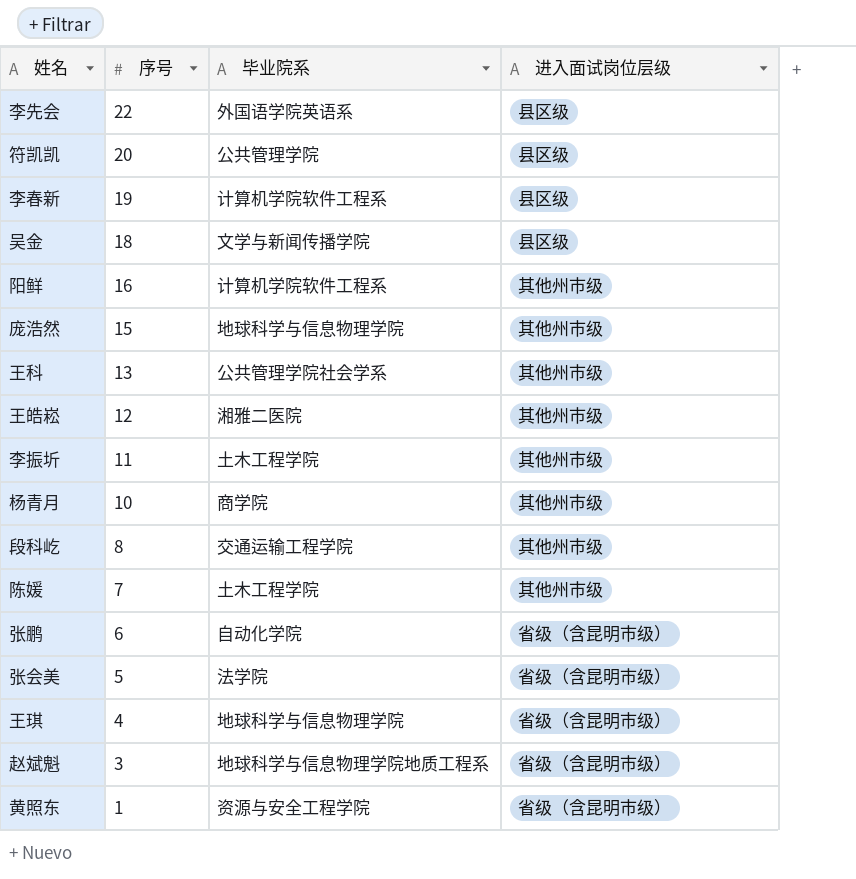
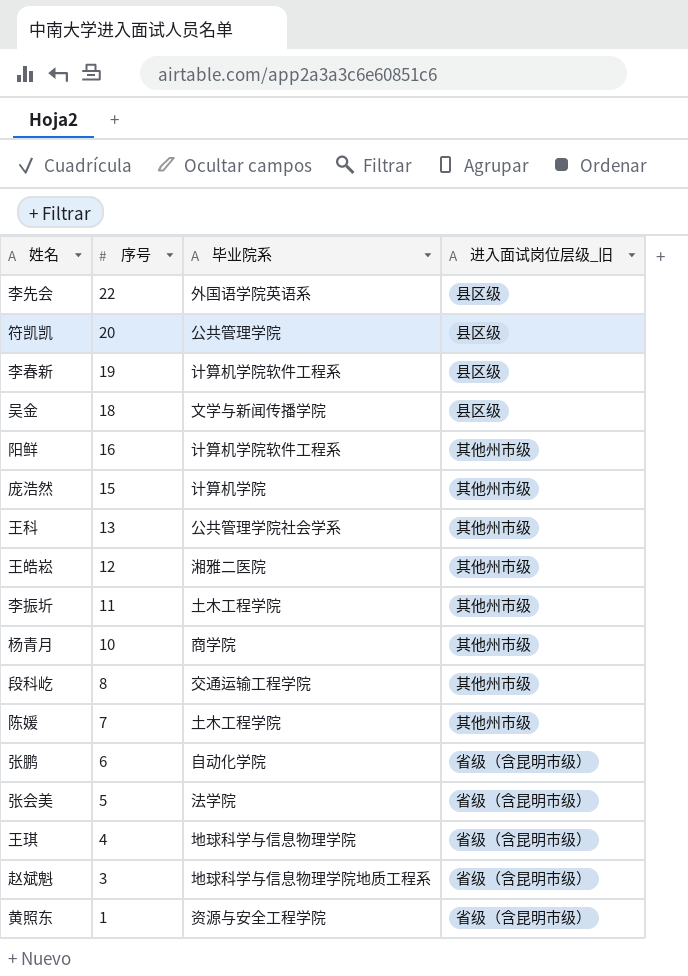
column name: 进入面试岗位层级 -> 进入面试岗位层级_旧
庞浩然 | 毕业院系: 地球科学与信息物理学院 -> 计算机学院

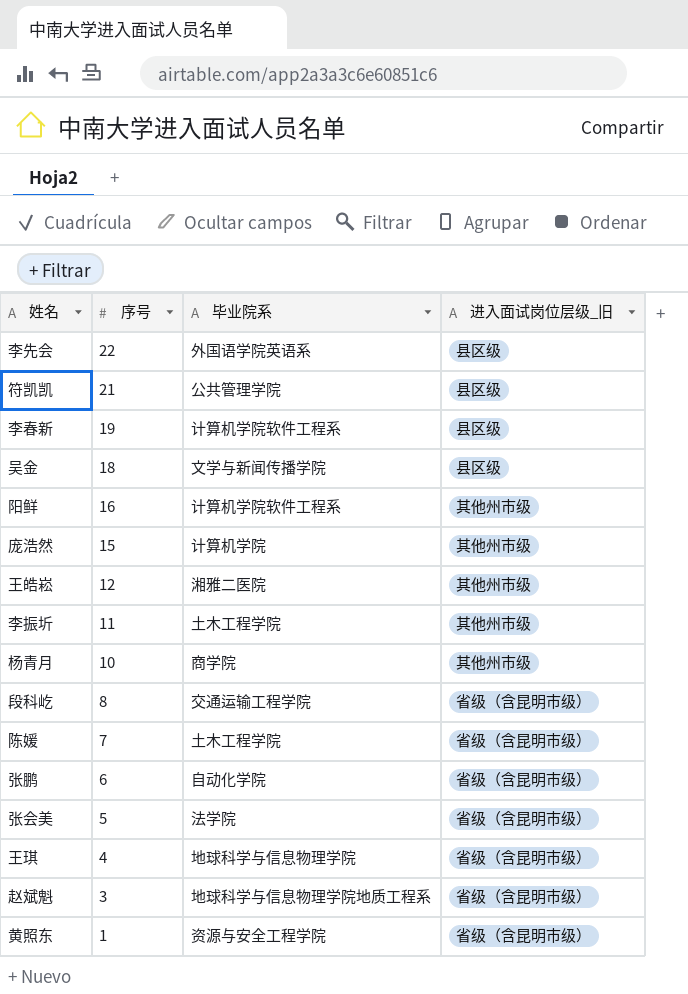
row 王科: 13 | 公共管理学院社会学系 | 其他州市级 -> none
符凯凯 | 序号: 20 -> 21
段科屹 | 进入面试岗位层级_旧: 其他州市级 -> 省级（含昆明市级）
陈媛 | 进入面试岗位层级_旧: 其他州市级 -> 省级（含昆明市级）

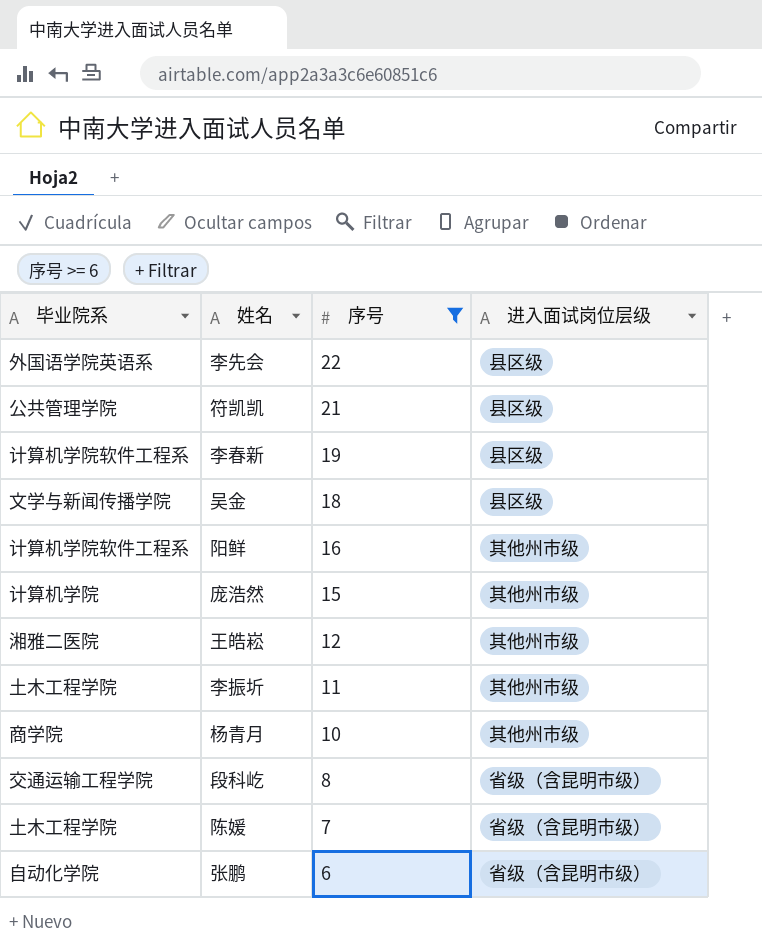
filter: none -> 序号 >= 6
column 毕业院系 | position: 3 -> 1
column name: 进入面试岗位层级_旧 -> 进入面试岗位层级

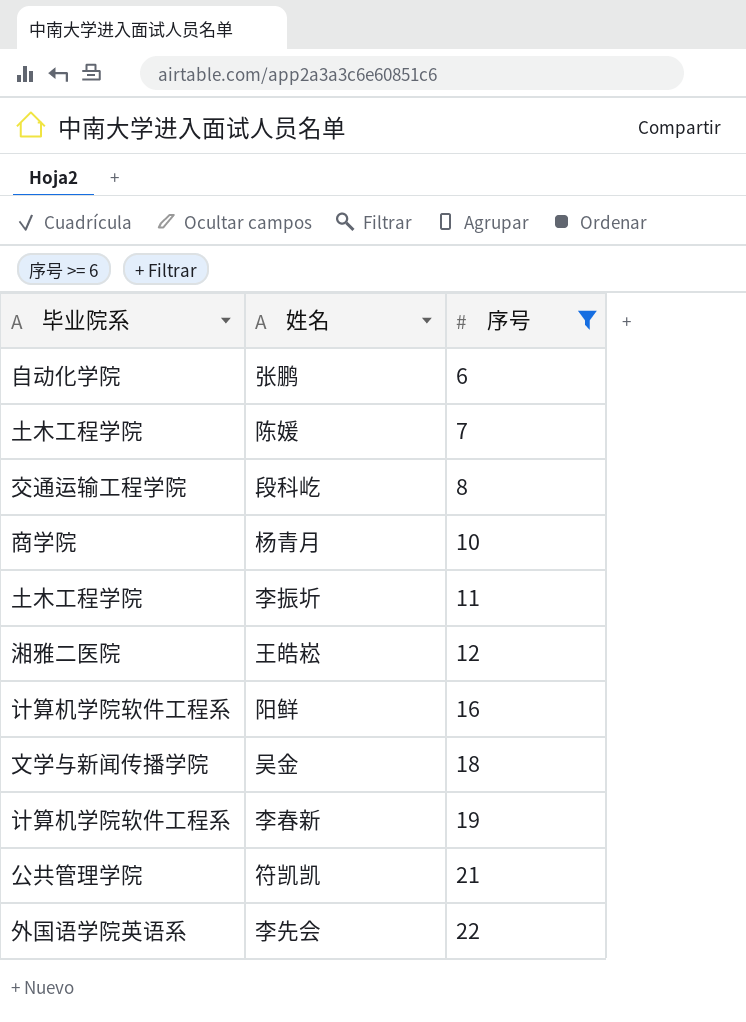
row order: 序号 descending -> 序号 ascending
column 进入面试岗位层级 | position: 4 -> none
row 庞浩然: 计算机学院 | 15 | 其他州市级 -> none

